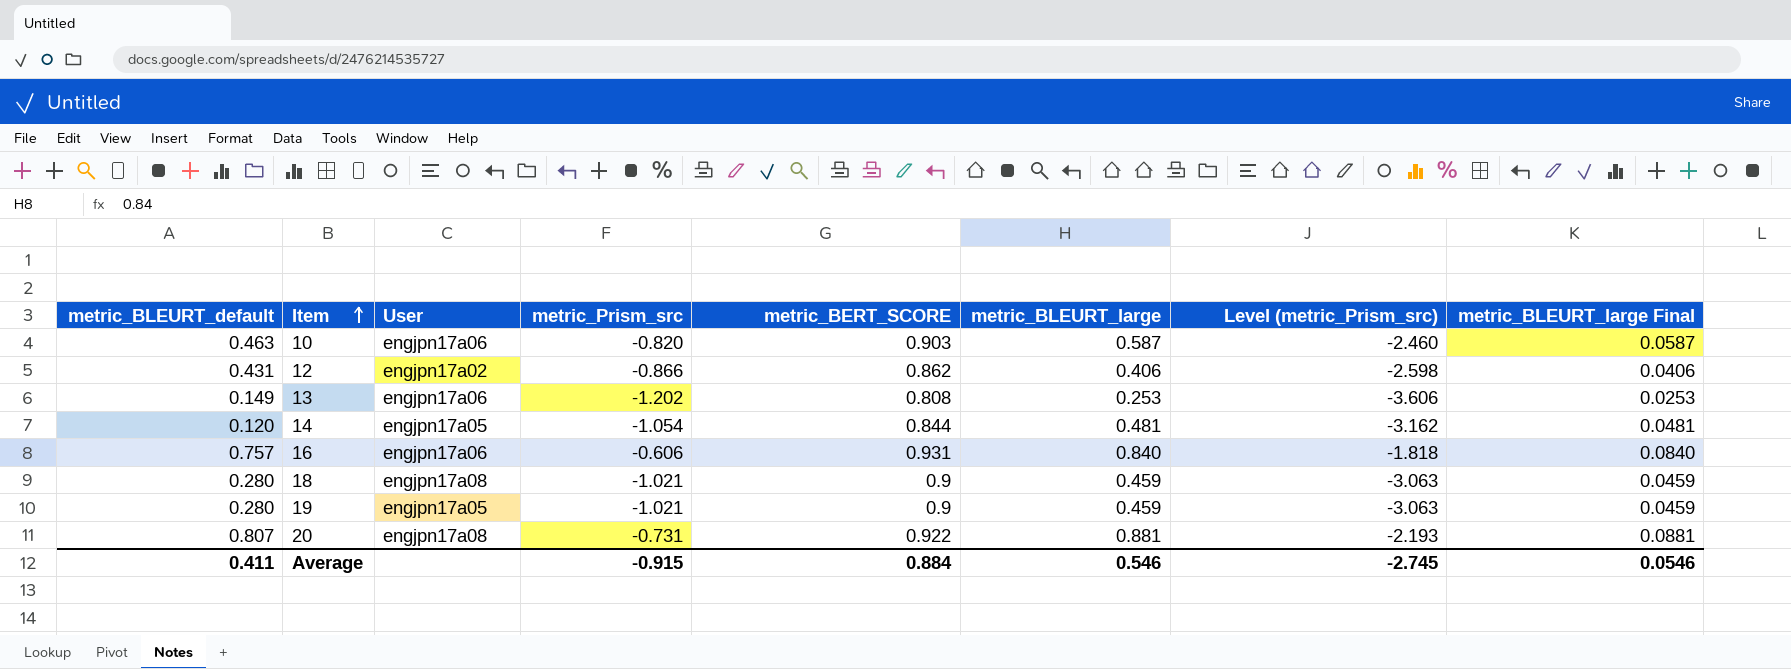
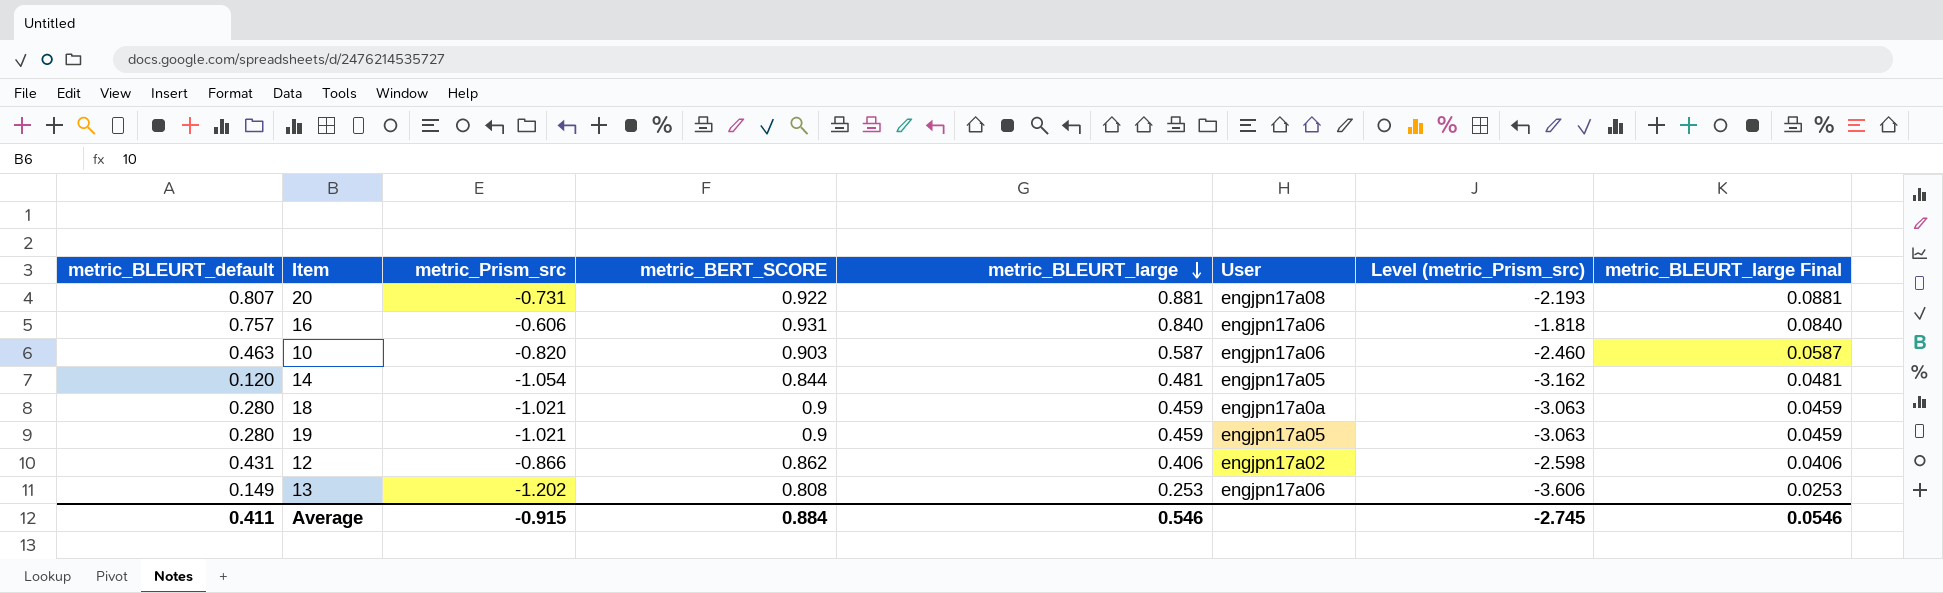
row order: Item ascending -> metric_BLEURT_large descending
column User | position: 3 -> 6
18 | User: engjpn17a08 -> engjpn17a0a

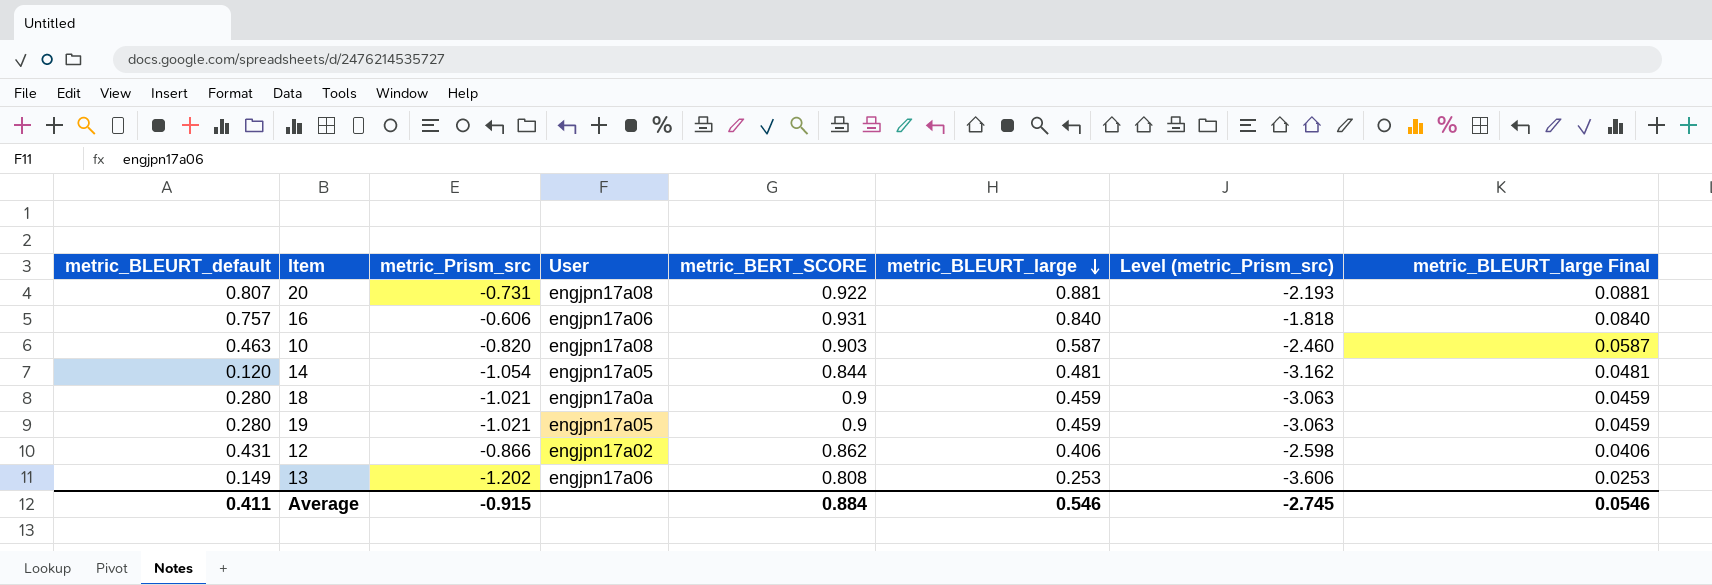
column User | position: 6 -> 4
10 | User: engjpn17a06 -> engjpn17a08

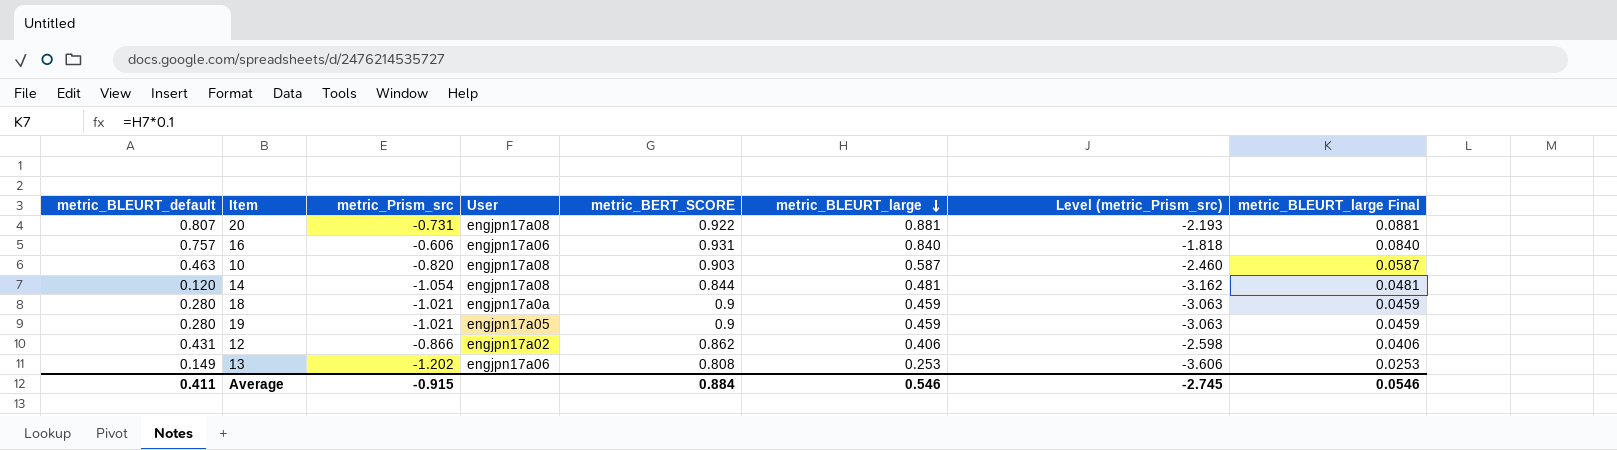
14 | User: engjpn17a05 -> engjpn17a08

